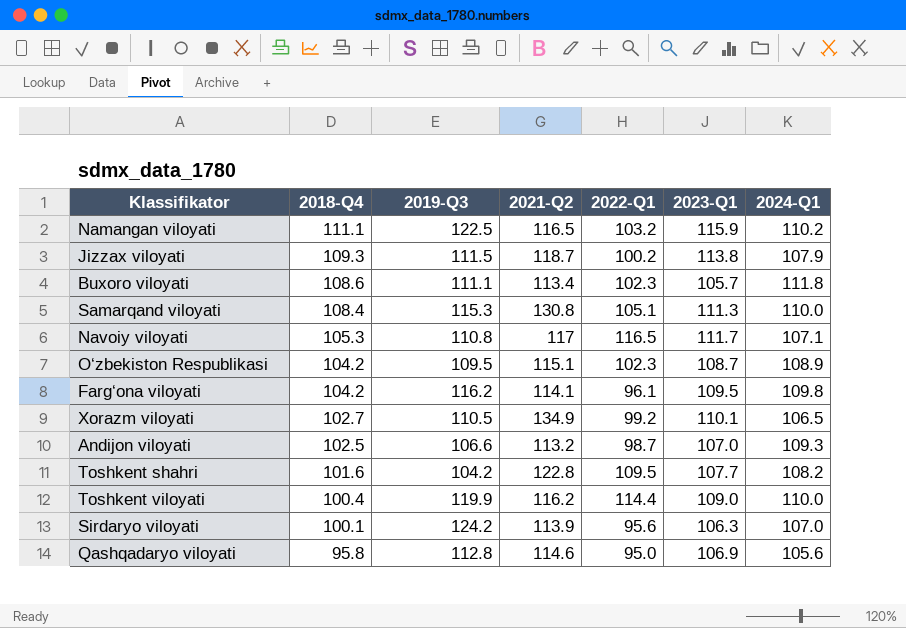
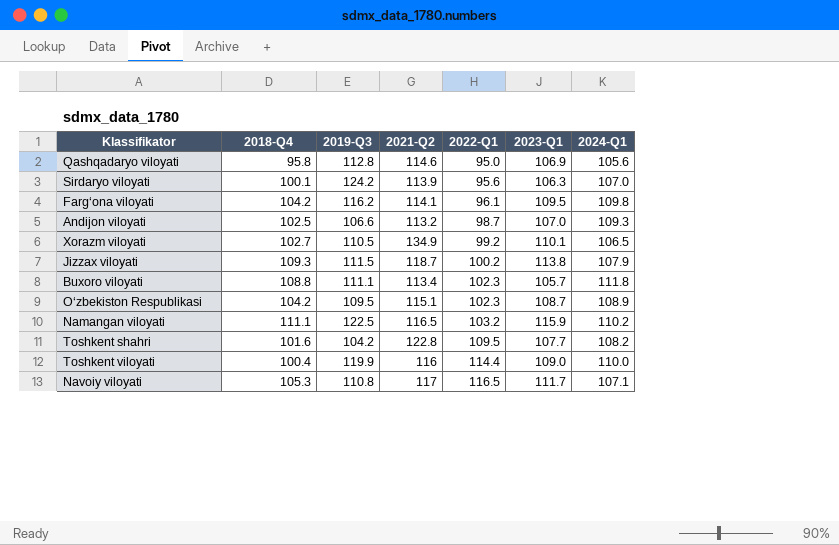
row order: 2018-Q4 descending -> 2022-Q1 ascending
row Samarqand viloyati: 108.4 | 115.3 | 130.8 | 105.1 | 111.3 | 110.0 -> none
Buxoro viloyati | 2018-Q4: 108.6 -> 108.8
Toshkent viloyati | 2021-Q2: 116.2 -> 116

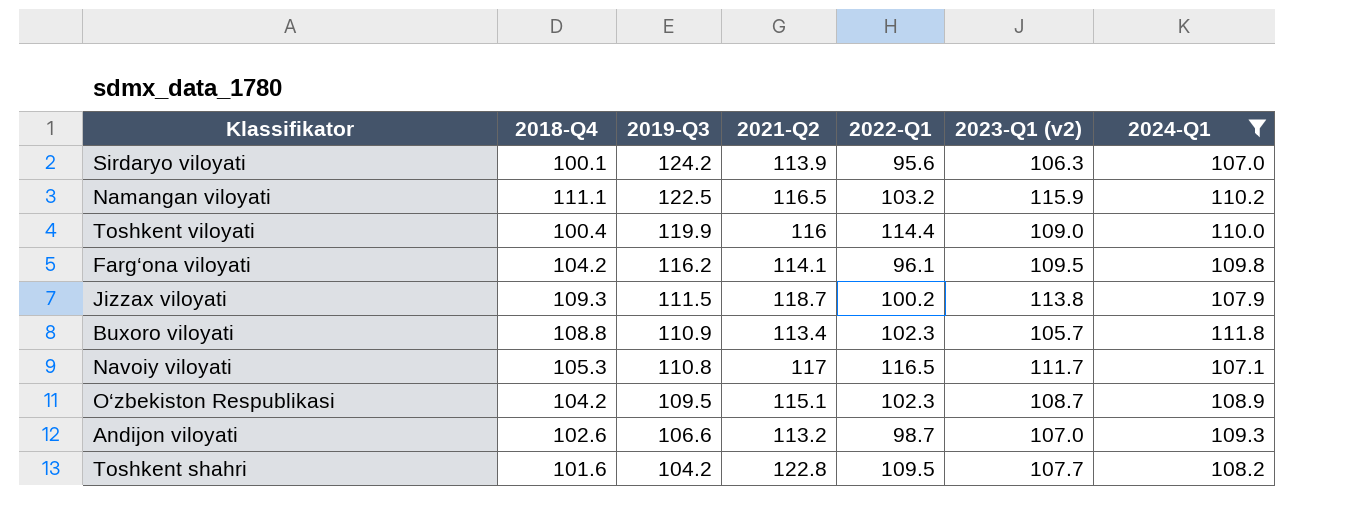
filter: none -> 2024-Q1 >= 107.0
row order: 2022-Q1 ascending -> 2019-Q3 descending
column name: 2023-Q1 -> 2023-Q1 (v2)
Buxoro viloyati | 2019-Q3: 111.1 -> 110.9
Andijon viloyati | 2018-Q4: 102.5 -> 102.6

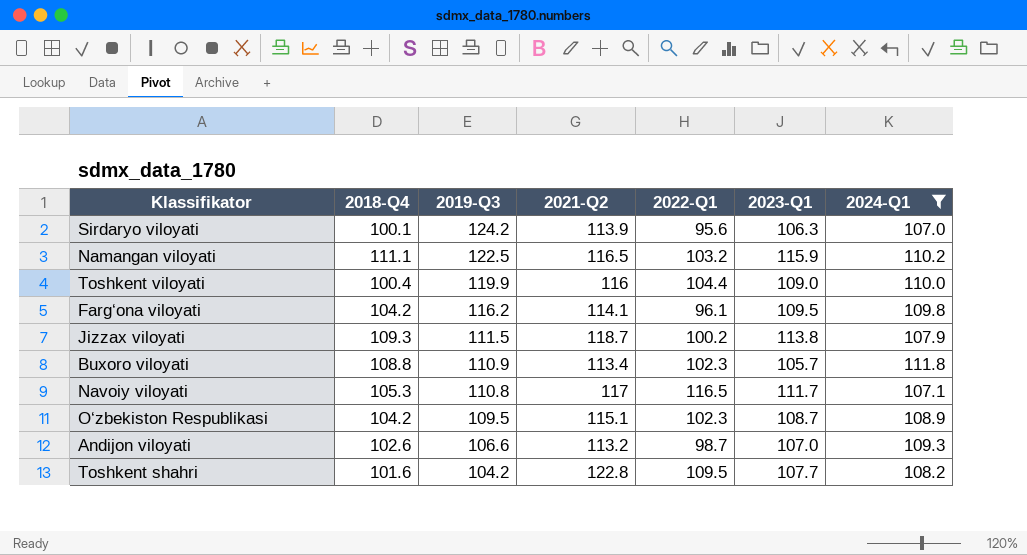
column name: 2023-Q1 (v2) -> 2023-Q1
Toshkent viloyati | 2022-Q1: 114.4 -> 104.4

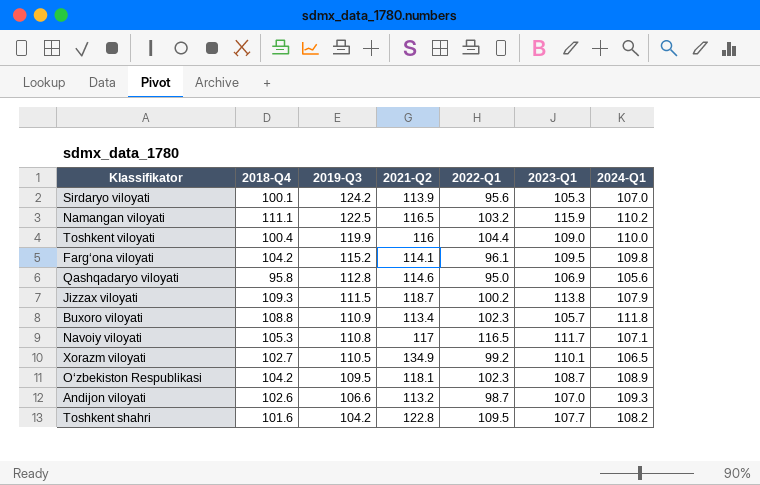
filter: 2024-Q1 >= 107.0 -> none
Sirdaryo viloyati | 2023-Q1: 106.3 -> 105.3
Farg‘ona viloyati | 2019-Q3: 116.2 -> 115.2
O‘zbekiston Respublikasi | 2021-Q2: 115.1 -> 118.1

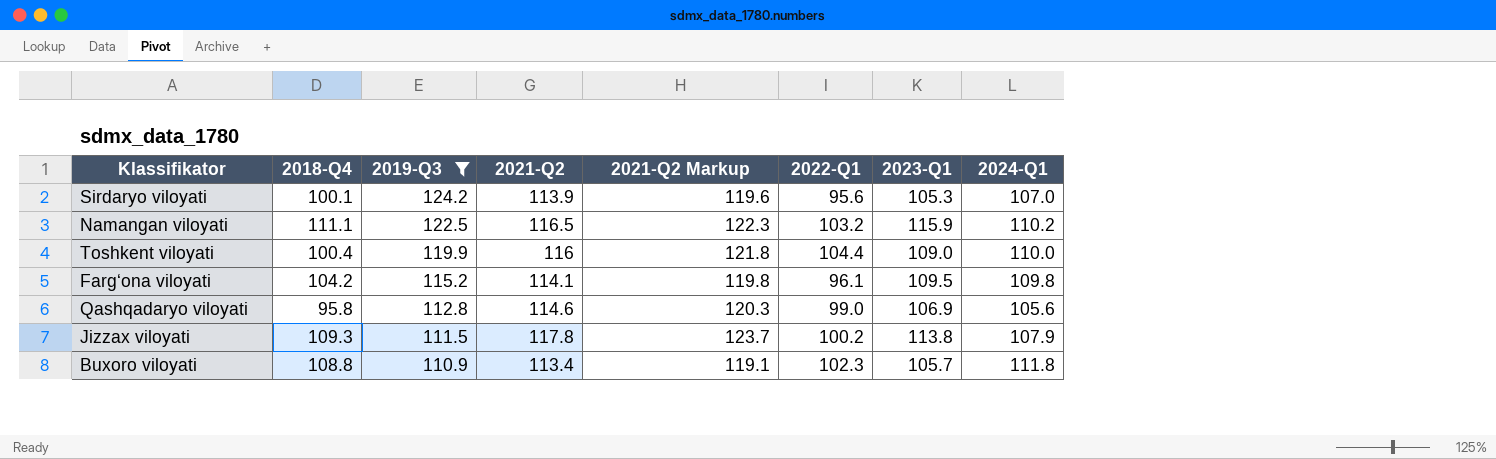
filter: none -> 2019-Q3 >= 110.9
column 2021-Q2 Markup | formula: none -> [2021-Q2] * 1.05
Qashqadaryo viloyati | 2022-Q1: 95.0 -> 99.0
Jizzax viloyati | 2021-Q2: 118.7 -> 117.8

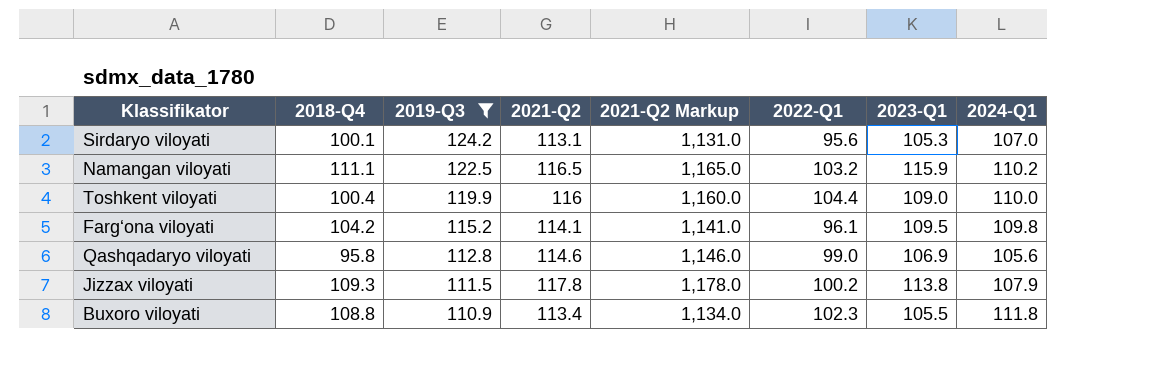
column 2021-Q2 Markup | formula: [2021-Q2] * 1.05 -> [2021-Q2] * 10
Sirdaryo viloyati | 2021-Q2: 113.9 -> 113.1
Buxoro viloyati | 2023-Q1: 105.7 -> 105.5

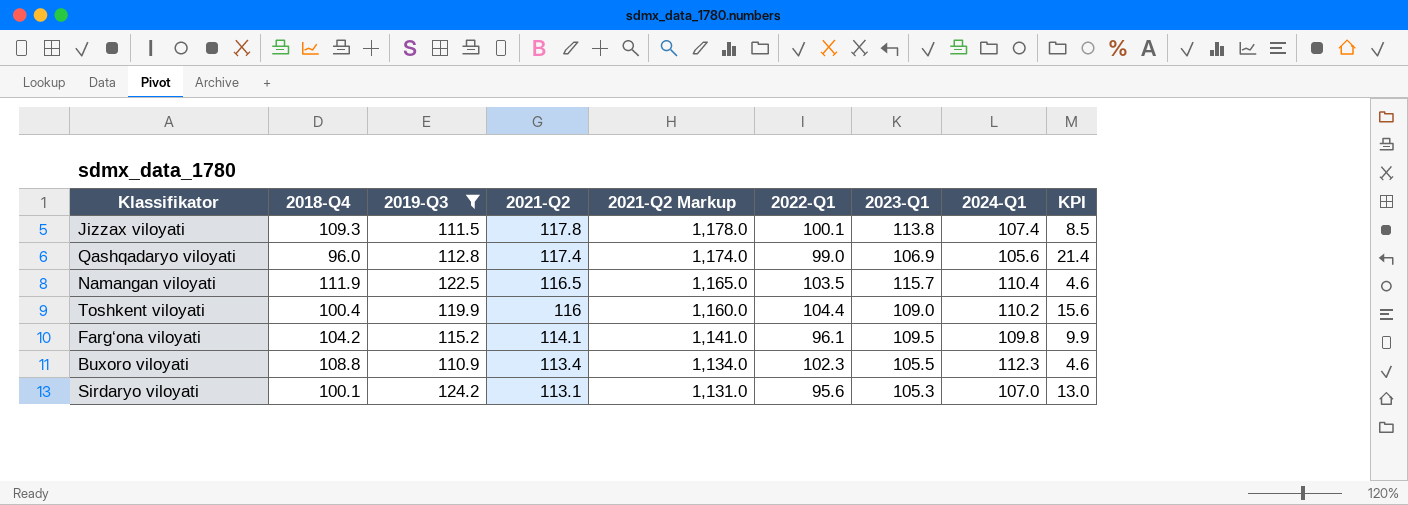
row order: 2019-Q3 descending -> 2021-Q2 descending
column KPI | formula: none -> [2021-Q2] - [2018-Q4]
Jizzax viloyati | 2022-Q1: 100.2 -> 100.1
Jizzax viloyati | 2024-Q1: 107.9 -> 107.4
Qashqadaryo viloyati | 2018-Q4: 95.8 -> 96.0
Qashqadaryo viloyati | 2021-Q2: 114.6 -> 117.4
Qashqadaryo viloyati | 2021-Q2 Markup: 1,146.0 -> 1,174.0
Namangan viloyati | 2018-Q4: 111.1 -> 111.9
Namangan viloyati | 2022-Q1: 103.2 -> 103.5
Namangan viloyati | 2023-Q1: 115.9 -> 115.7
Namangan viloyati | 2024-Q1: 110.2 -> 110.4
Toshkent viloyati | 2024-Q1: 110.0 -> 110.2
Buxoro viloyati | 2024-Q1: 111.8 -> 112.3

